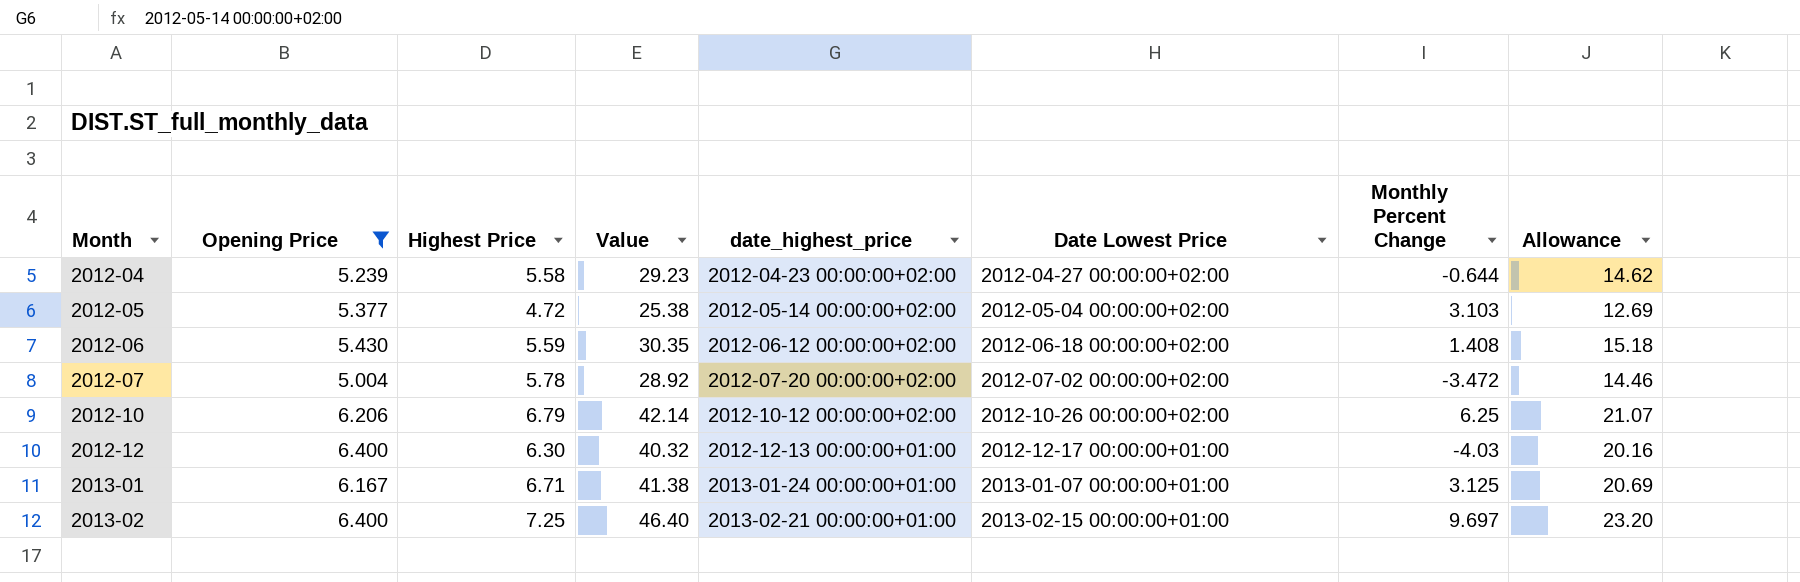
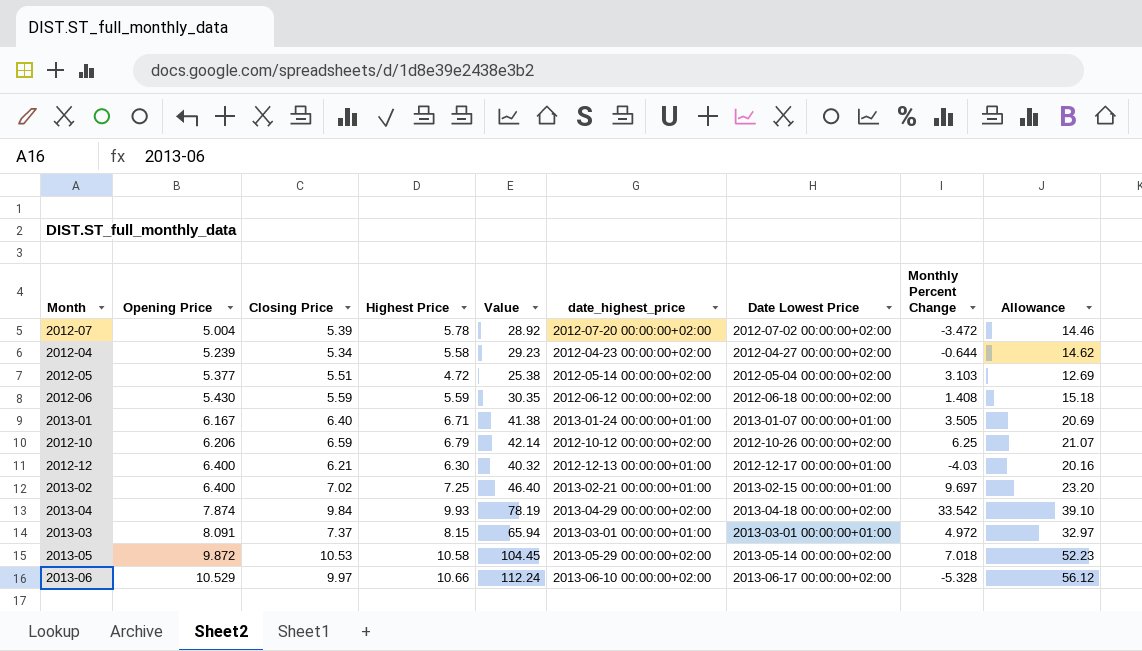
filter: Opening Price <= 6.400 -> none
row order: Month ascending -> Opening Price ascending
column Closing Price | position: none -> 3
2013-01 | Monthly Percent Change: 3.125 -> 3.505

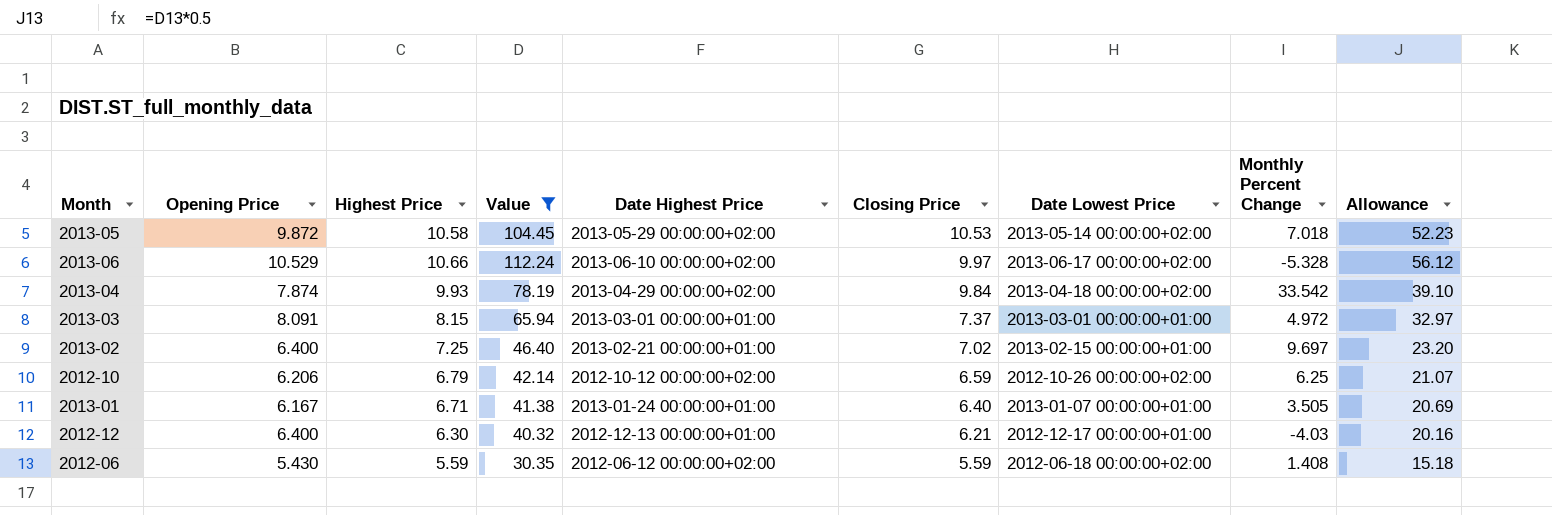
filter: none -> Value >= 30.35
row order: Opening Price ascending -> Closing Price descending
column name: date_highest_price -> Date Highest Price
column Closing Price | position: 3 -> 6

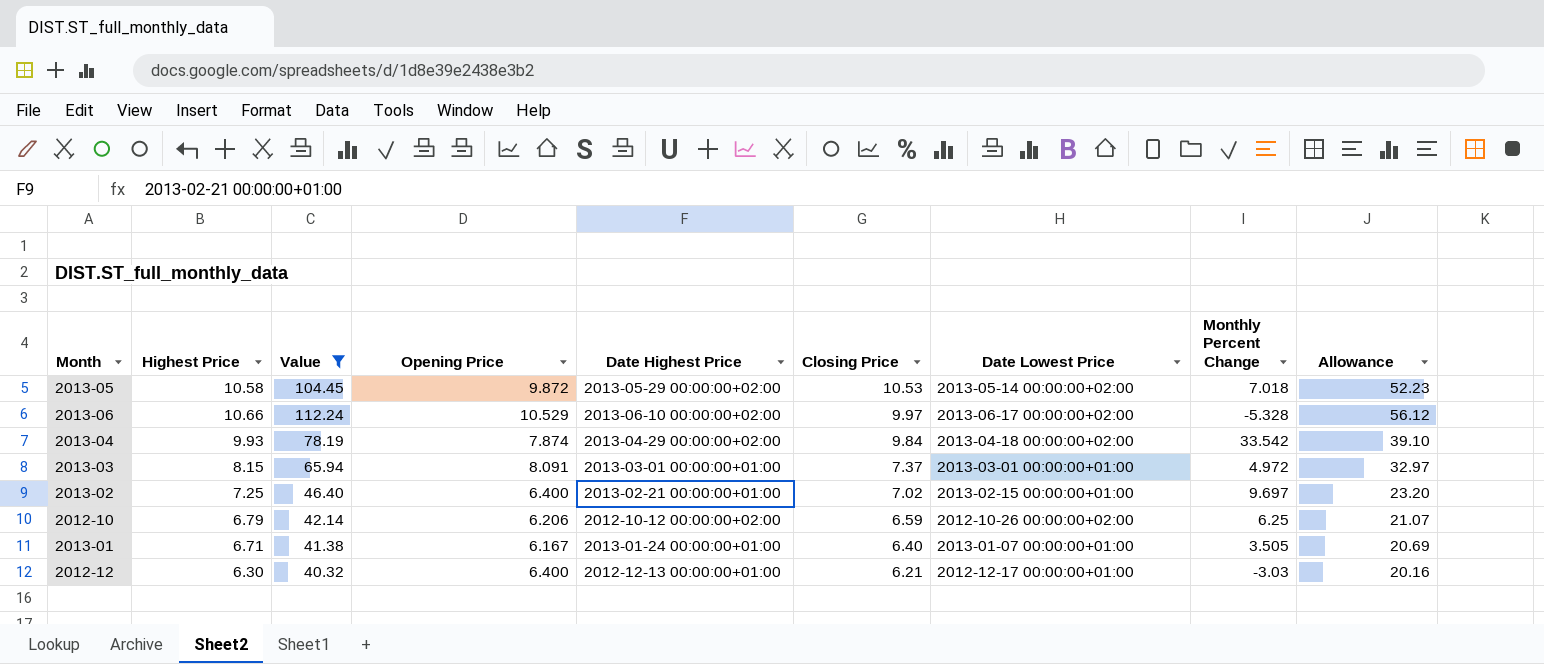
column Opening Price | position: 2 -> 4
row 2012-06: 5.430 | 5.59 | 30.35 | 2012-06-12 00:00:00+02:00 | 5.59 | 2012-06-18 00:00:00+02:00 | 1.408 | 15.18 -> none
2012-12 | Monthly Percent Change: -4.03 -> -3.03

